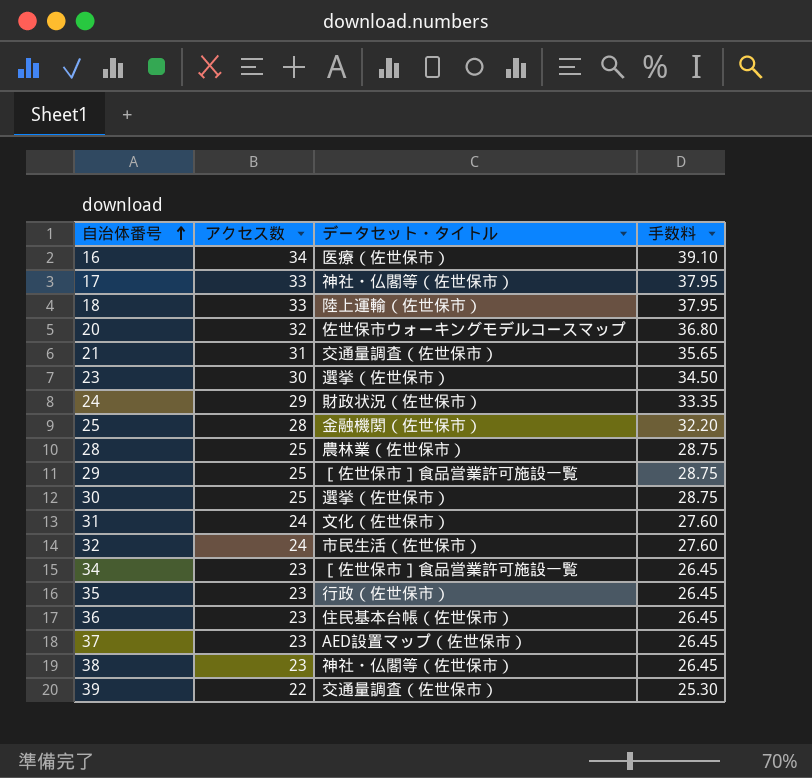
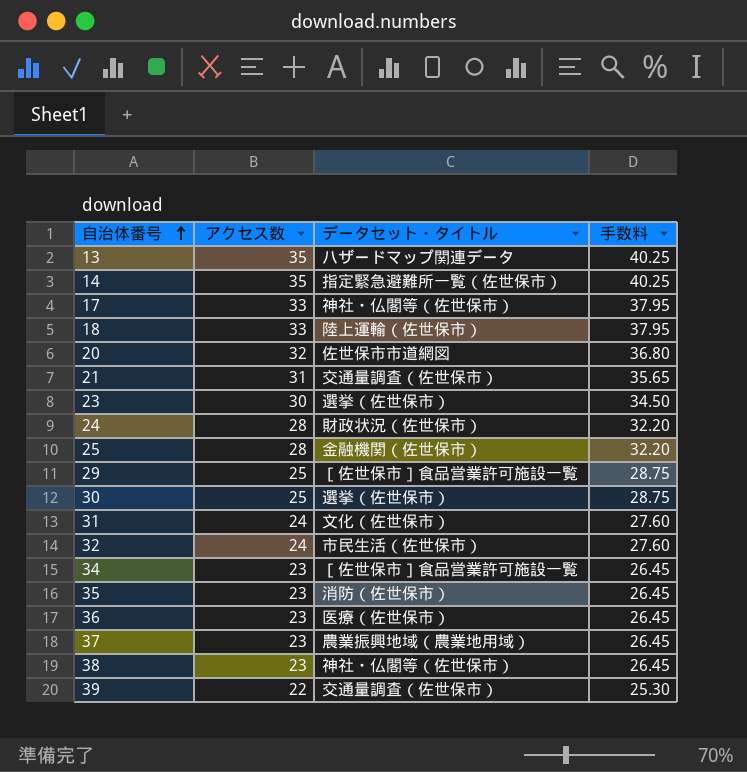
row 16: 34 | 医療（佐世保市） | 39.10 -> none
row 28: 25 | 農林業（佐世保市） | 28.75 -> none
row 13: none -> 35 | ハザードマップ関連データ | 40.25
row 14: none -> 35 | 指定緊急避難所一覧（佐世保市） | 40.25
20 | データセット・タイトル: 佐世保市ウォーキングモデルコースマップ -> 佐世保市市道網図
24 | アクセス数: 29 -> 28
24 | 手数料: 33.35 -> 32.20
35 | データセット・タイトル: 行政（佐世保市） -> 消防（佐世保市）
36 | データセット・タイトル: 住民基本台帳（佐世保市） -> 医療（佐世保市）
37 | データセット・タイトル: AED設置マップ（佐世保市） -> 農業振興地域（農業地用域）

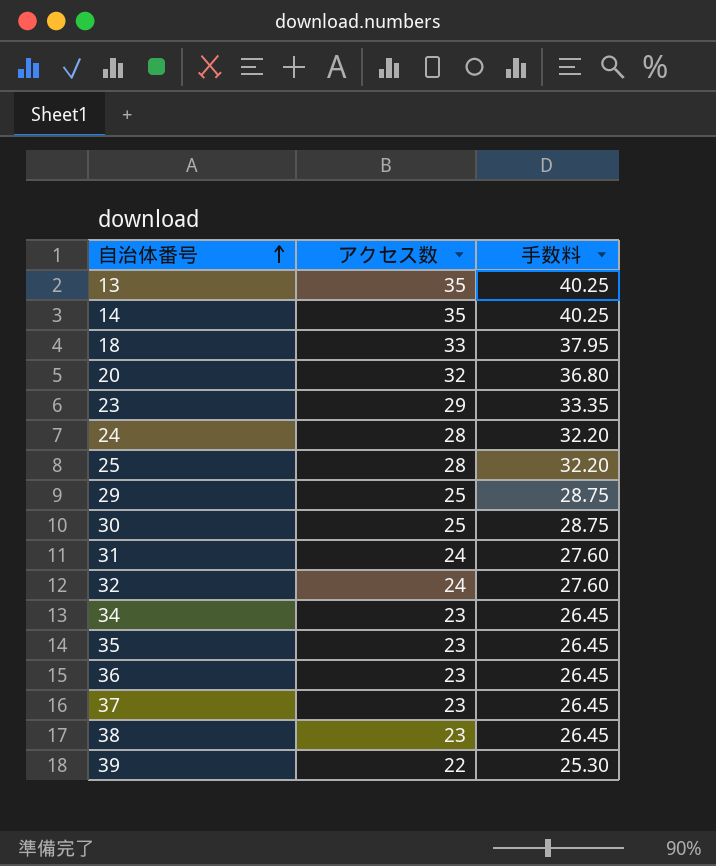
column データセット・タイトル | position: 3 -> none
row 17: 33 | 神社・仏閣等（佐世保市） | 37.95 -> none
row 21: 31 | 交通量調査（佐世保市） | 35.65 -> none
23 | アクセス数: 30 -> 29
23 | 手数料: 34.50 -> 33.35

